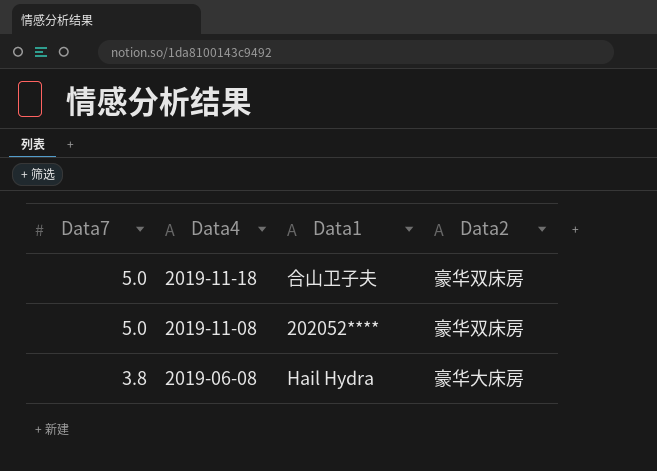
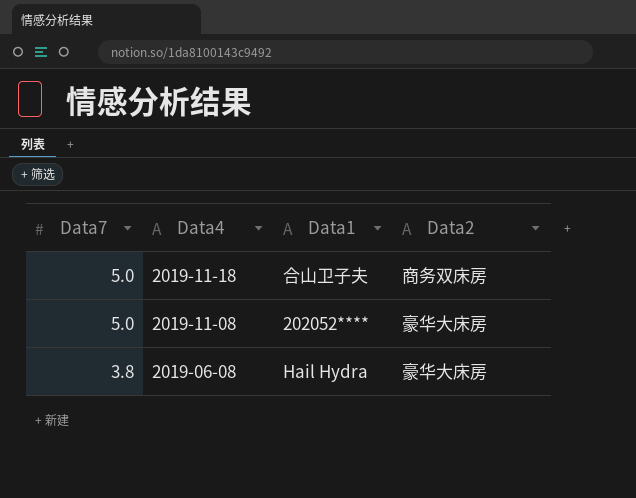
2019-11-18 | Data2: 豪华双床房 -> 商务双床房
2019-11-08 | Data2: 豪华双床房 -> 豪华大床房

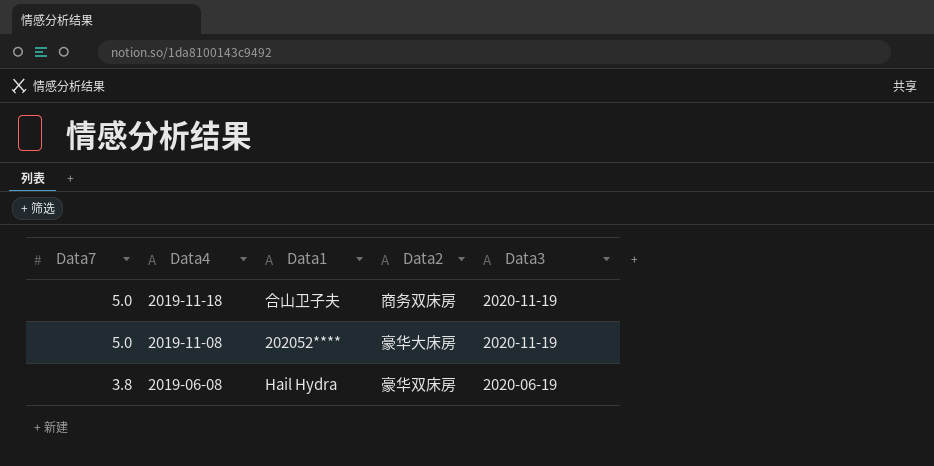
column Data3 | position: none -> 5
2019-06-08 | Data2: 豪华大床房 -> 豪华双床房

